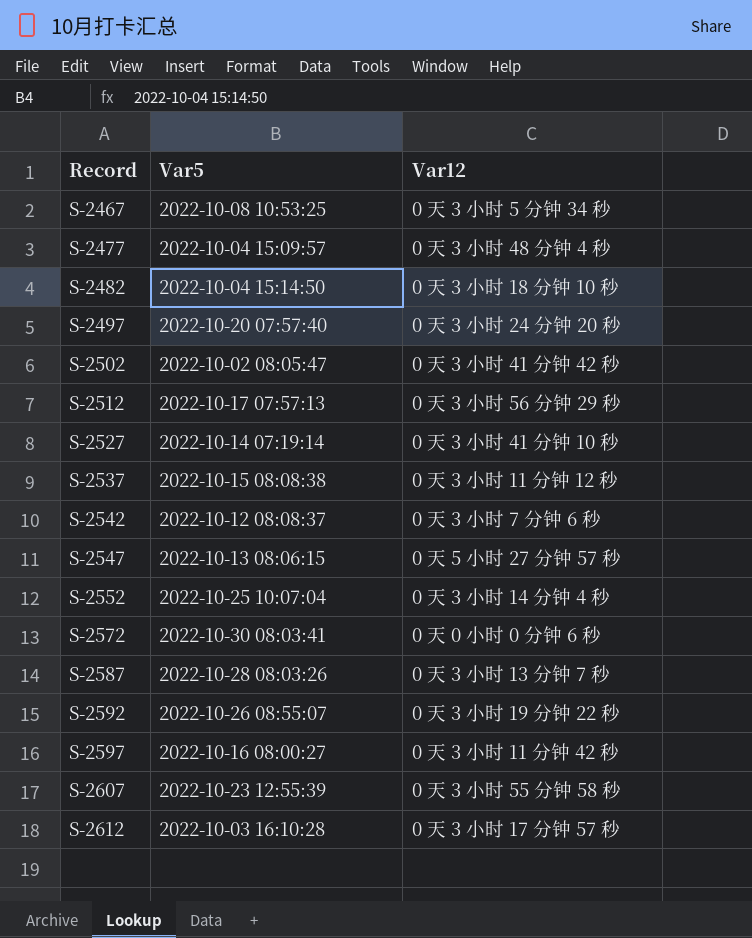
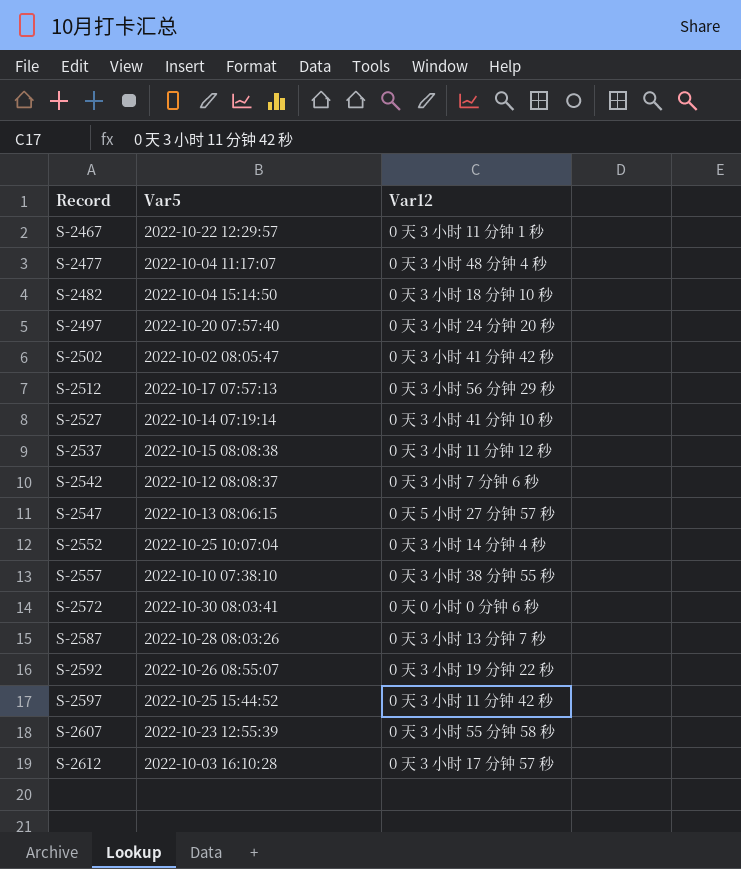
S-2467 | Var5: 2022-10-08 10:53:25 -> 2022-10-22 12:29:57
S-2467 | Var12: 0 天 3 小时 5 分钟 34 秒 -> 0 天 3 小时 11 分钟 1 秒
S-2477 | Var5: 2022-10-04 15:09:57 -> 2022-10-04 11:17:07
row S-2557: none -> 2022-10-10 07:38:10 | 0 天 3 小时 38 分钟 55 秒
S-2597 | Var5: 2022-10-16 08:00:27 -> 2022-10-25 15:44:52

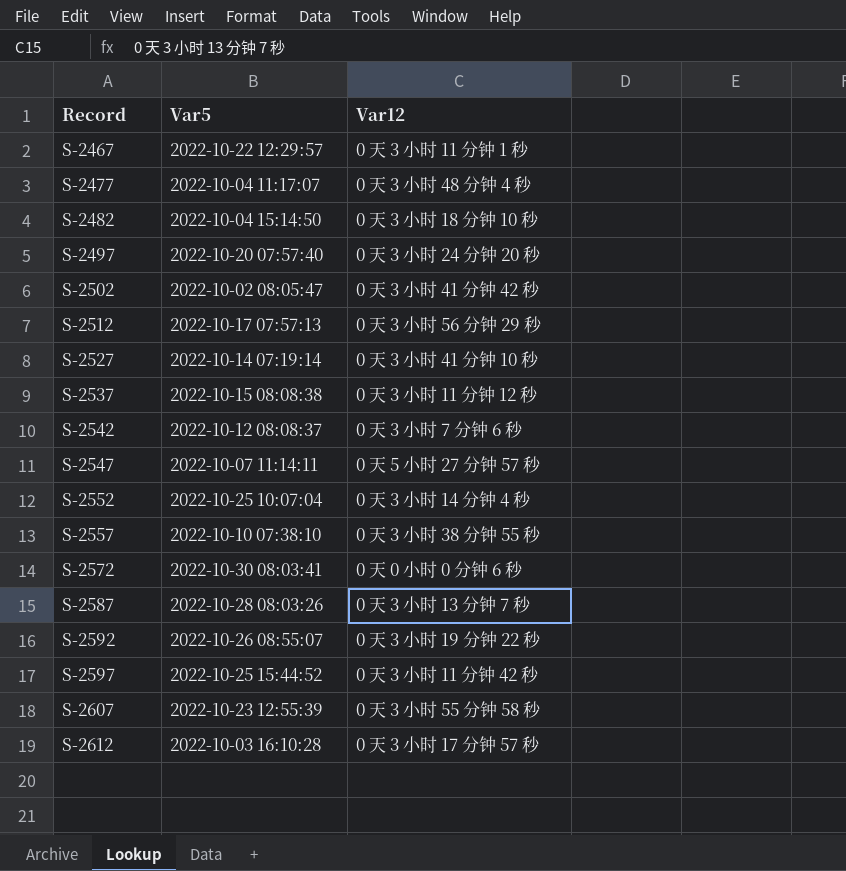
S-2547 | Var5: 2022-10-13 08:06:15 -> 2022-10-07 11:14:11

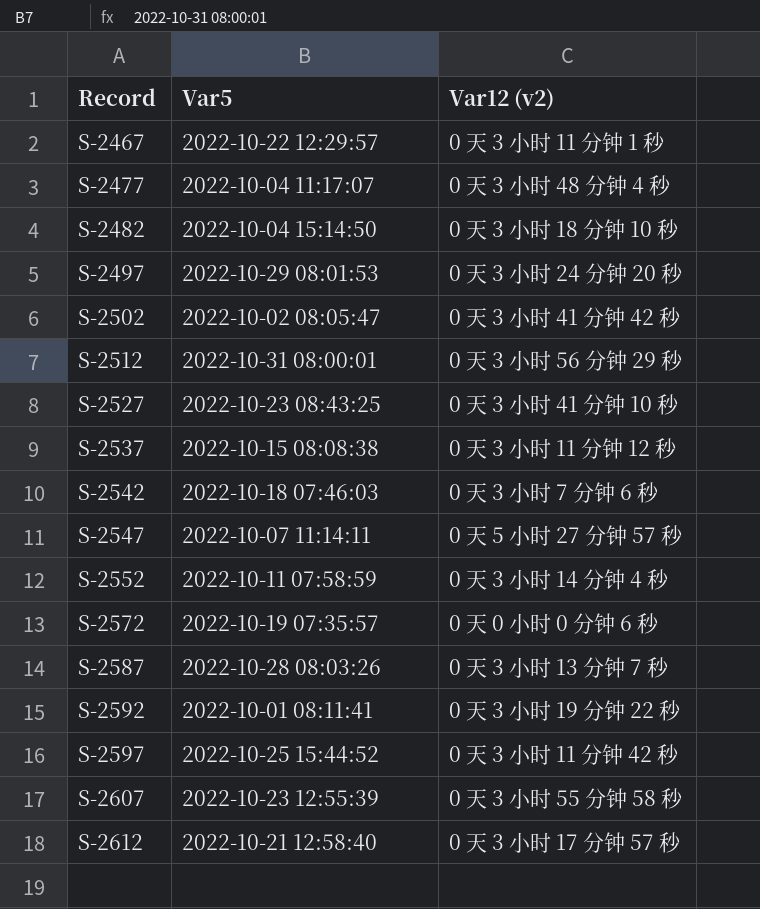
column name: Var12 -> Var12 (v2)
row S-2557: 2022-10-10 07:38:10 | 0 天 3 小时 38 分钟 55 秒 -> none
S-2497 | Var5: 2022-10-20 07:57:40 -> 2022-10-29 08:01:53
S-2512 | Var5: 2022-10-17 07:57:13 -> 2022-10-31 08:00:01
S-2527 | Var5: 2022-10-14 07:19:14 -> 2022-10-23 08:43:25
S-2542 | Var5: 2022-10-12 08:08:37 -> 2022-10-18 07:46:03
S-2552 | Var5: 2022-10-25 10:07:04 -> 2022-10-11 07:58:59
S-2572 | Var5: 2022-10-30 08:03:41 -> 2022-10-19 07:35:57
S-2592 | Var5: 2022-10-26 08:55:07 -> 2022-10-01 08:11:41
S-2612 | Var5: 2022-10-03 16:10:28 -> 2022-10-21 12:58:40

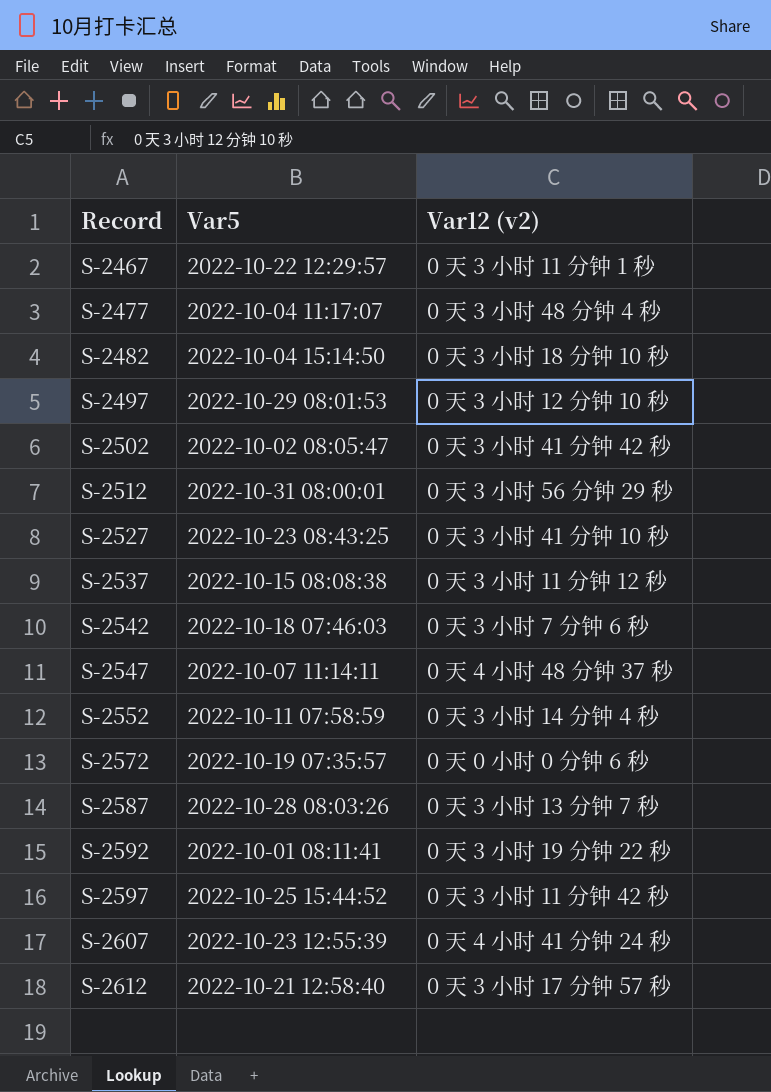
S-2497 | Var12 (v2): 0 天 3 小时 24 分钟 20 秒 -> 0 天 3 小时 12 分钟 10 秒
S-2547 | Var12 (v2): 0 天 5 小时 27 分钟 57 秒 -> 0 天 4 小时 48 分钟 37 秒
S-2607 | Var12 (v2): 0 天 3 小时 55 分钟 58 秒 -> 0 天 4 小时 41 分钟 24 秒

